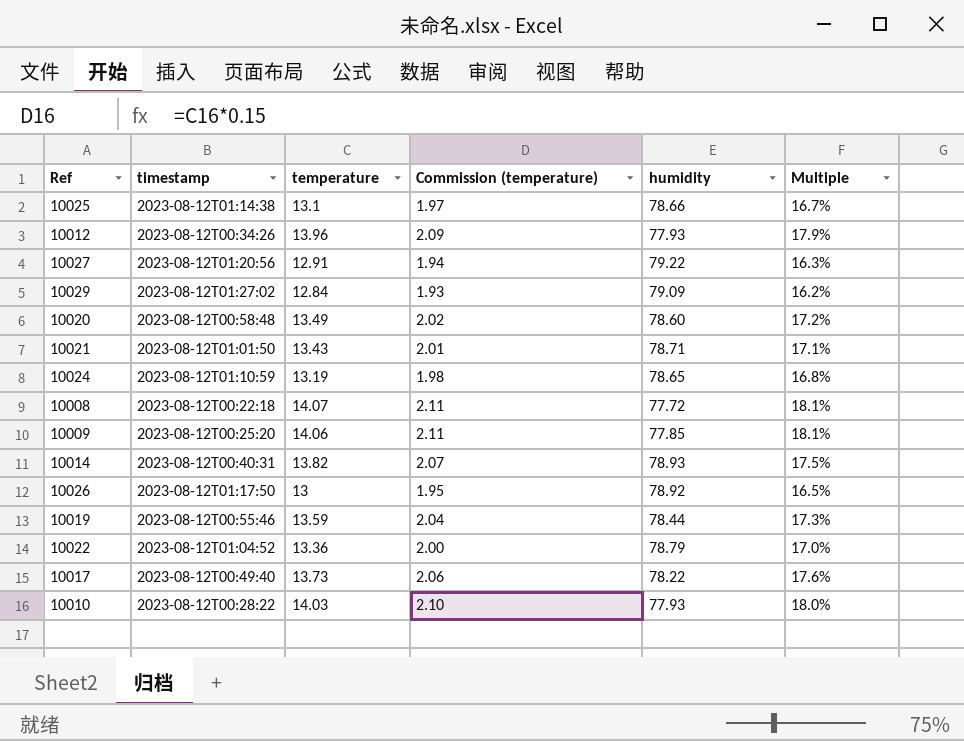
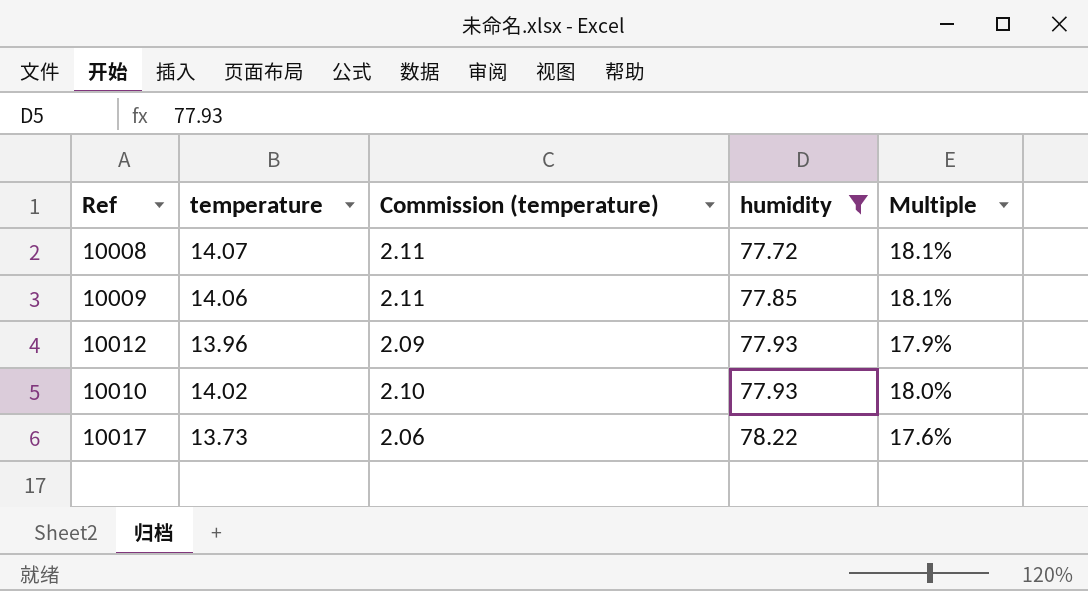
filter: none -> humidity <= 78.22
row order: none -> humidity ascending
column timestamp | position: 2 -> none
10010 | temperature: 14.03 -> 14.02

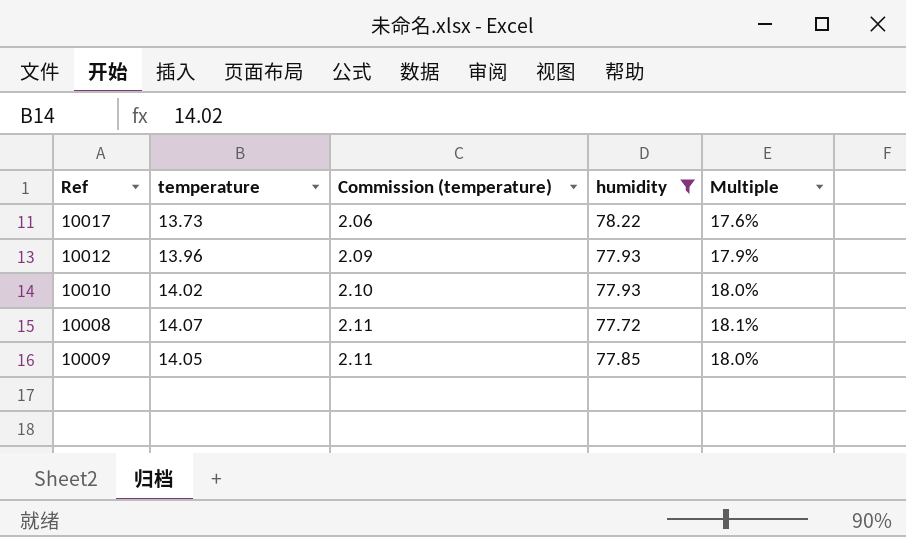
row order: humidity ascending -> Commission (temperature) ascending
10009 | temperature: 14.06 -> 14.05
10009 | Multiple: 18.1% -> 18.0%

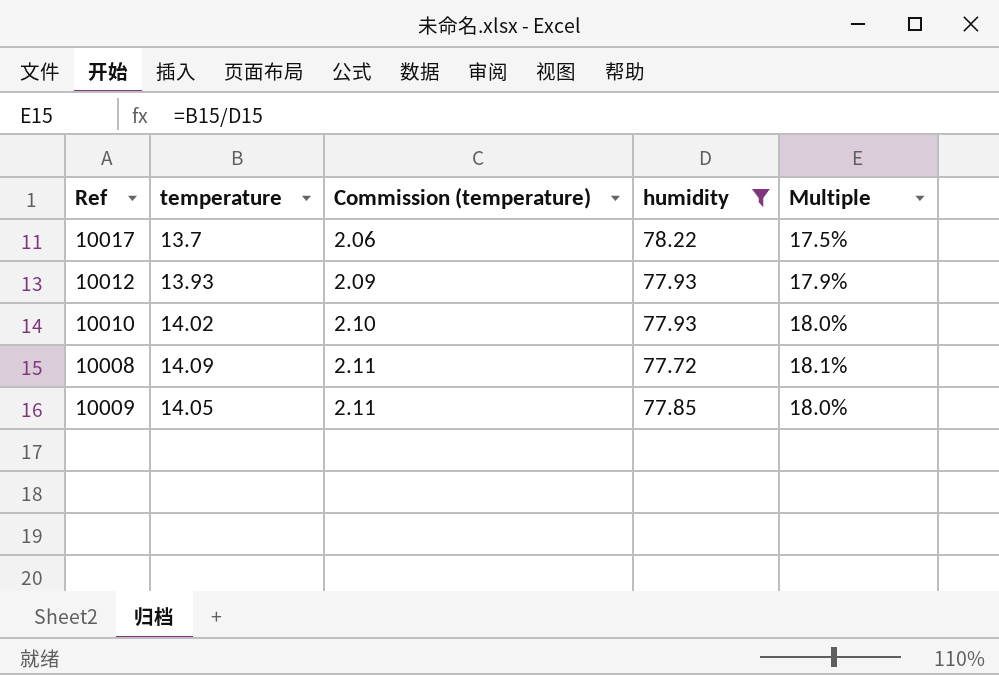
10017 | temperature: 13.73 -> 13.7
10017 | Multiple: 17.6% -> 17.5%
10012 | temperature: 13.96 -> 13.93
10008 | temperature: 14.07 -> 14.09

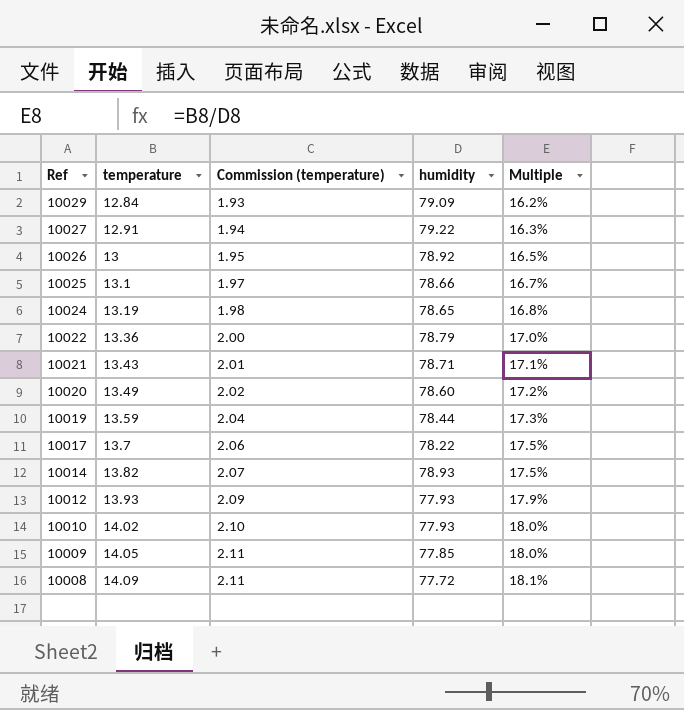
filter: humidity <= 78.22 -> none
row order: Commission (temperature) ascending -> Ref descending

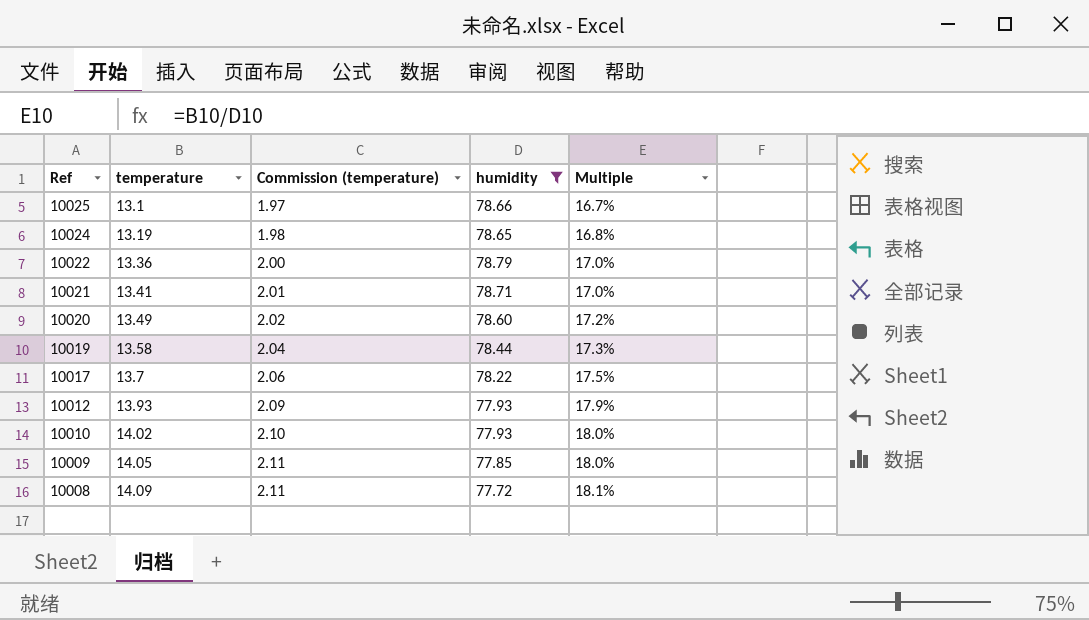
filter: none -> humidity <= 78.79
10021 | temperature: 13.43 -> 13.41
10021 | Multiple: 17.1% -> 17.0%
10019 | temperature: 13.59 -> 13.58

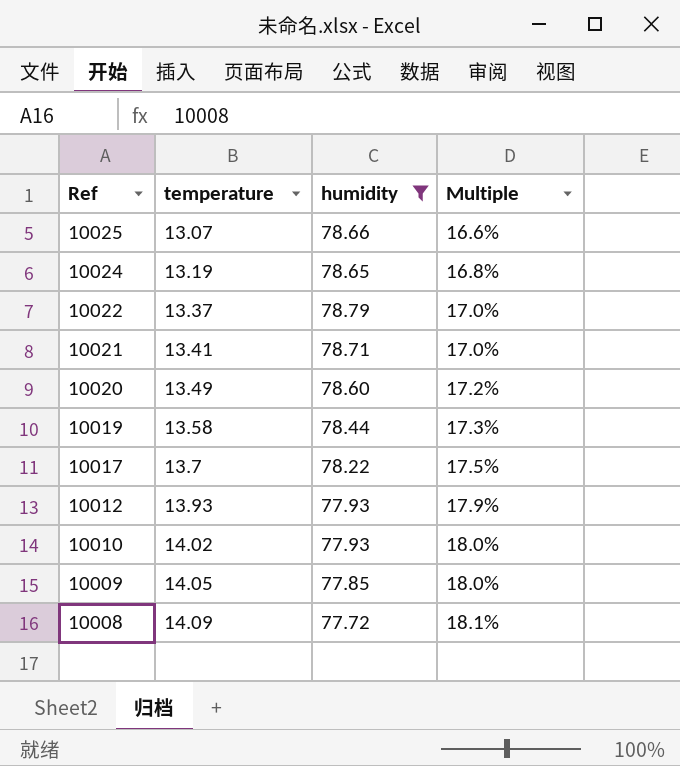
column Commission (temperature) | formula: [temperature] * 0.15 -> none
10025 | temperature: 13.1 -> 13.07
10025 | Multiple: 16.7% -> 16.6%
10022 | temperature: 13.36 -> 13.37

